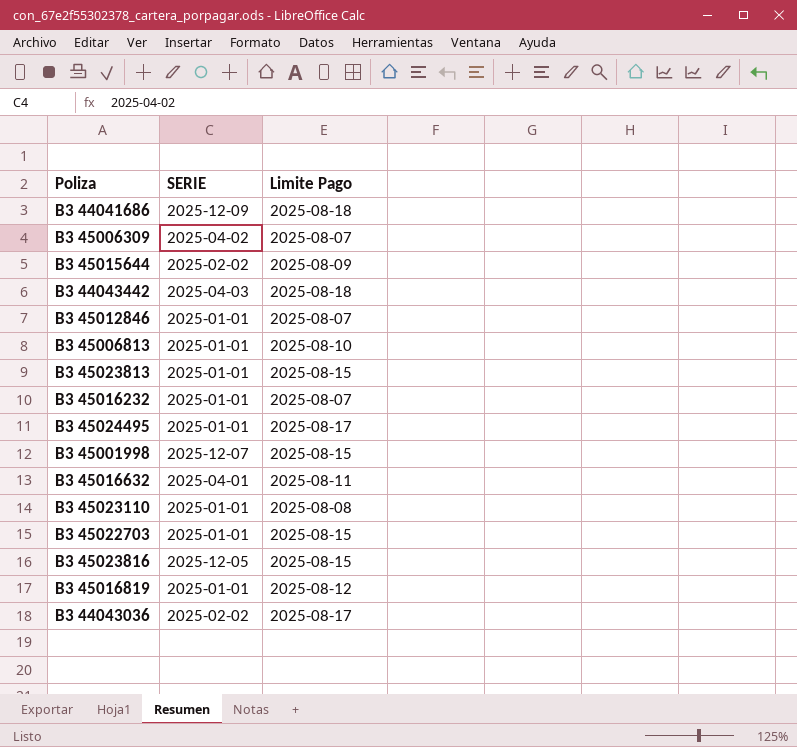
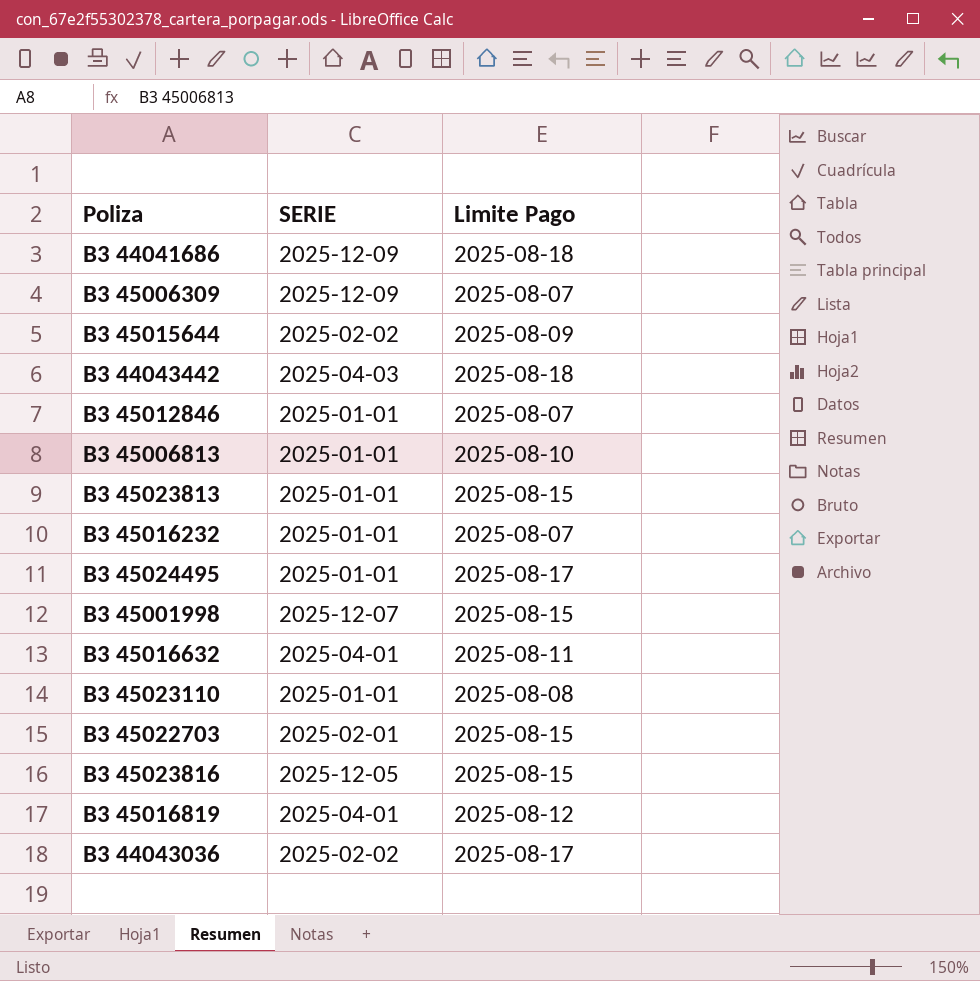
B3 45006309 | SERIE: 2025-04-02 -> 2025-12-09
B3 45022703 | SERIE: 2025-01-01 -> 2025-02-01
B3 45016819 | SERIE: 2025-01-01 -> 2025-04-01

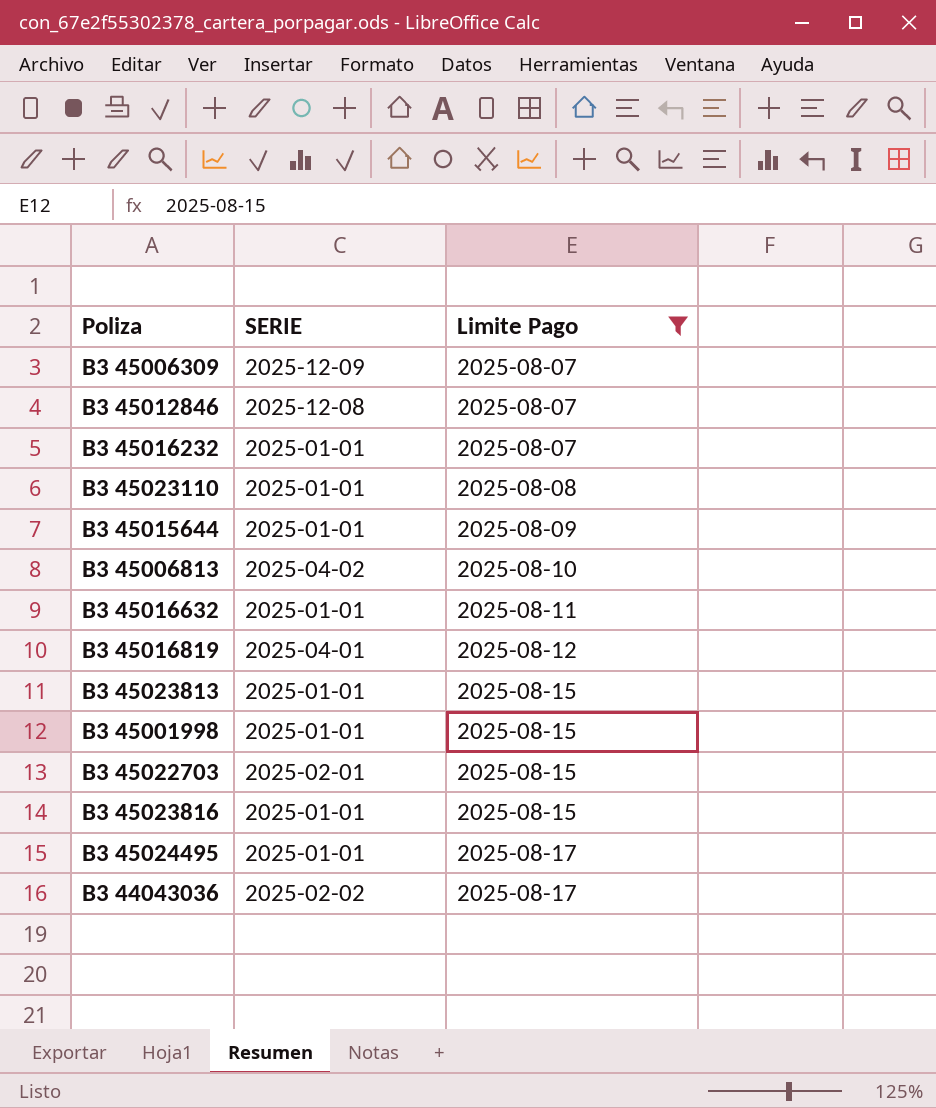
filter: none -> Limite Pago != 2025-08-18
row order: none -> Limite Pago ascending
B3 45012846 | SERIE: 2025-01-01 -> 2025-12-08
B3 45015644 | SERIE: 2025-02-02 -> 2025-01-01
B3 45006813 | SERIE: 2025-01-01 -> 2025-04-02
B3 45016632 | SERIE: 2025-04-01 -> 2025-01-01
B3 45001998 | SERIE: 2025-12-07 -> 2025-01-01
B3 45023816 | SERIE: 2025-12-05 -> 2025-01-01

